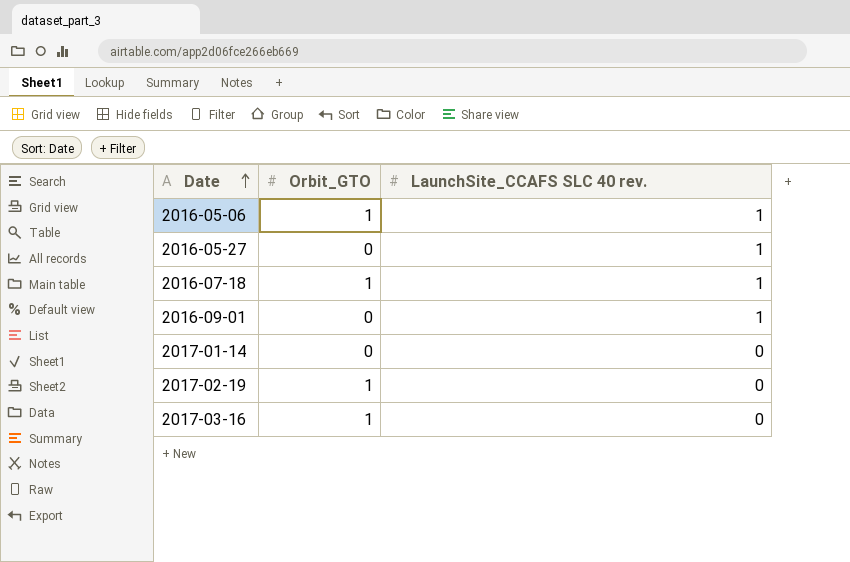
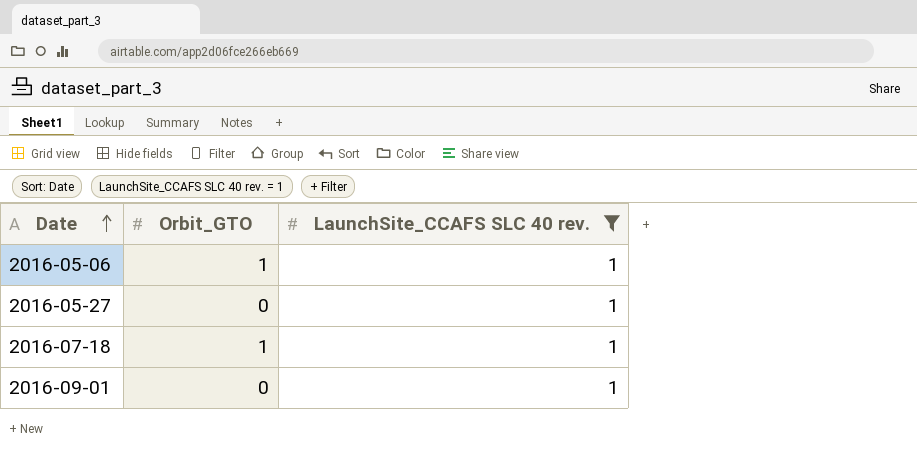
filter: none -> LaunchSite_CCAFS SLC 40 rev. = 1

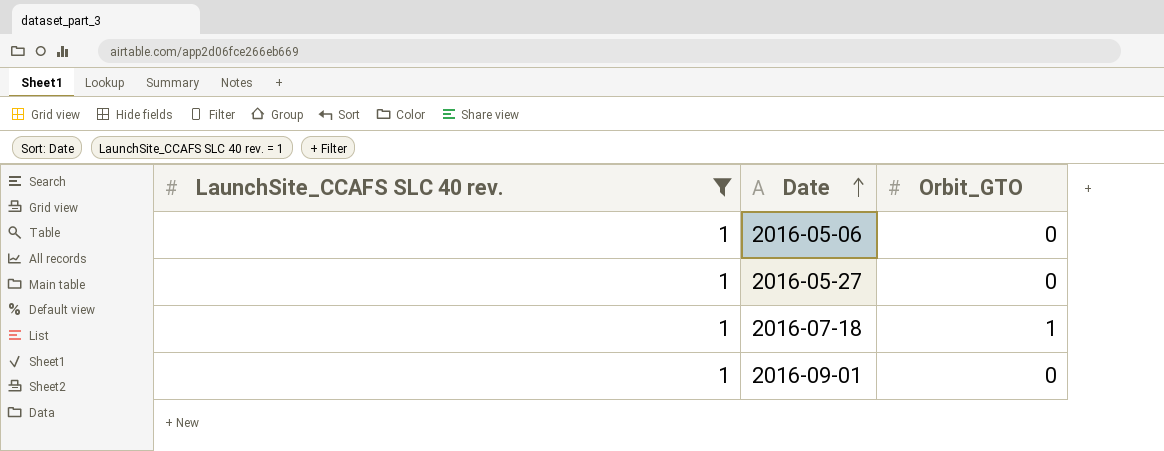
column LaunchSite_CCAFS SLC 40 rev. | position: 3 -> 1
2016-05-06 | Orbit_GTO: 1 -> 0

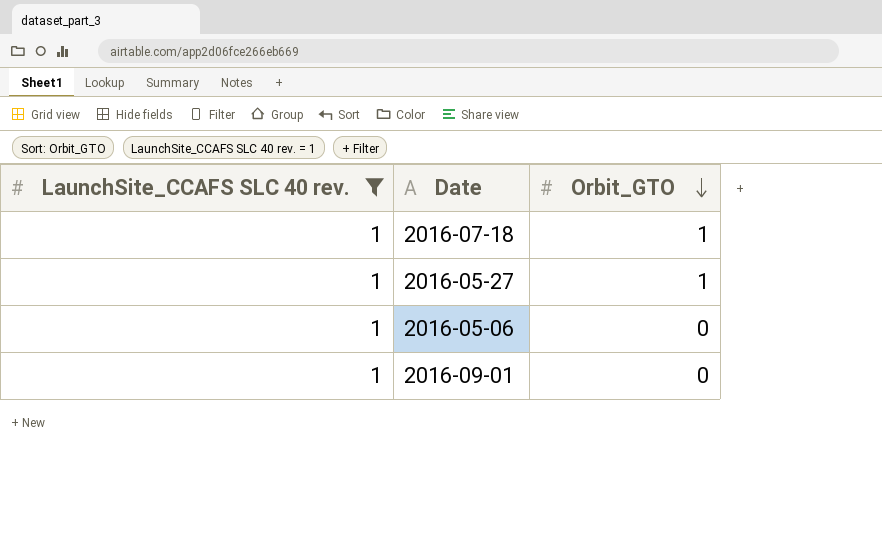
row order: Date ascending -> Orbit_GTO descending
2016-05-27 | Orbit_GTO: 0 -> 1

